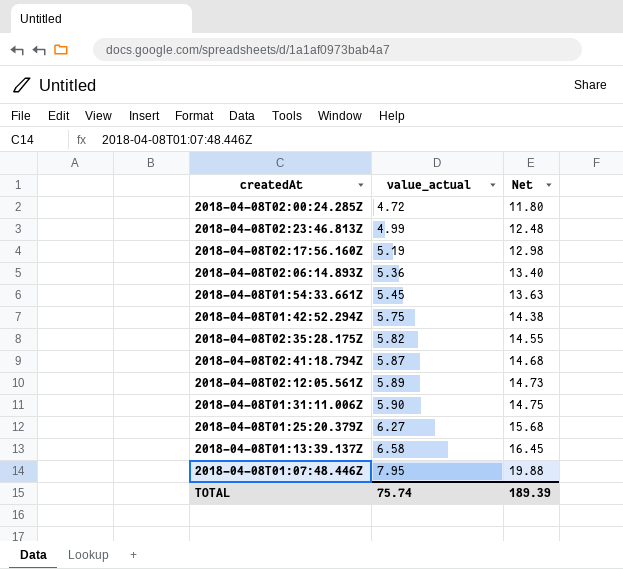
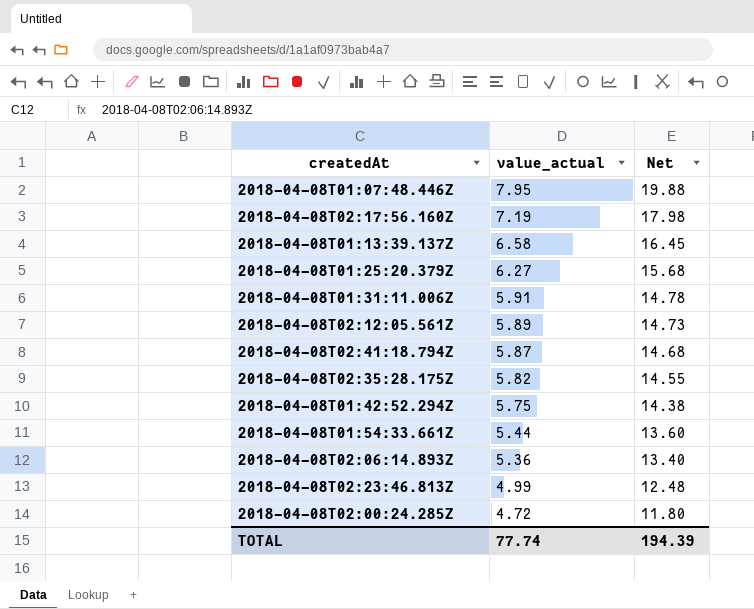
row order: value_actual ascending -> value_actual descending
2018-04-08T02:17:56.160Z | value_actual: 5.19 -> 7.19
2018-04-08T02:17:56.160Z | Net: 12.98 -> 17.98
2018-04-08T01:31:11.006Z | value_actual: 5.90 -> 5.91
2018-04-08T01:31:11.006Z | Net: 14.75 -> 14.78
2018-04-08T01:54:33.661Z | value_actual: 5.45 -> 5.44
2018-04-08T01:54:33.661Z | Net: 13.63 -> 13.60
TOTAL | value_actual: 75.74 -> 77.74
TOTAL | Net: 189.39 -> 194.39

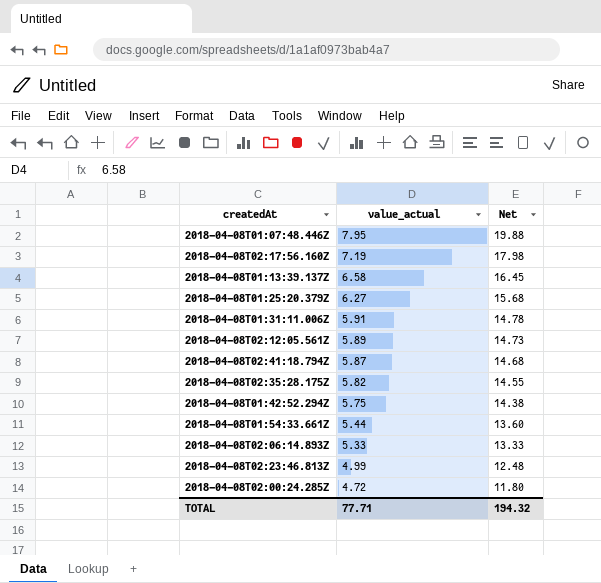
2018-04-08T02:06:14.893Z | value_actual: 5.36 -> 5.33
2018-04-08T02:06:14.893Z | Net: 13.40 -> 13.33
TOTAL | value_actual: 77.74 -> 77.71
TOTAL | Net: 194.39 -> 194.32

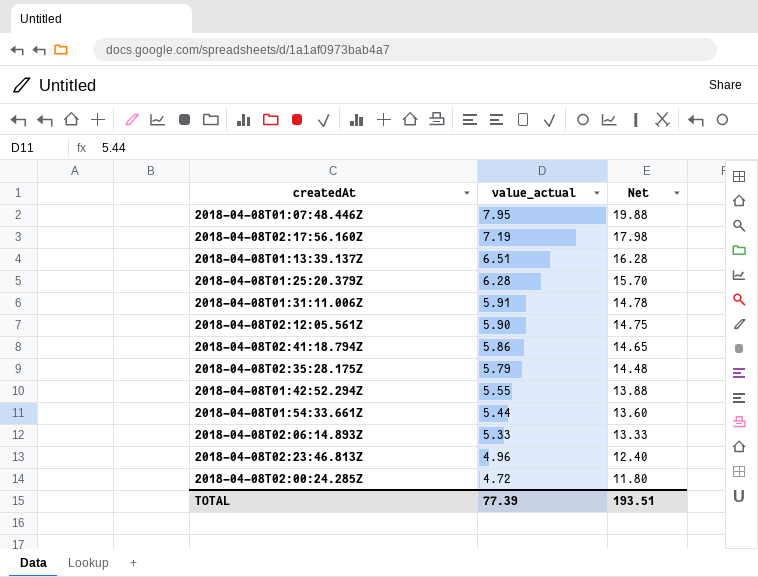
2018-04-08T01:13:39.137Z | value_actual: 6.58 -> 6.51
2018-04-08T01:13:39.137Z | Net: 16.45 -> 16.28
2018-04-08T01:25:20.379Z | value_actual: 6.27 -> 6.28
2018-04-08T01:25:20.379Z | Net: 15.68 -> 15.70
2018-04-08T02:12:05.561Z | value_actual: 5.89 -> 5.90
2018-04-08T02:12:05.561Z | Net: 14.73 -> 14.75
2018-04-08T02:41:18.794Z | value_actual: 5.87 -> 5.86
2018-04-08T02:41:18.794Z | Net: 14.68 -> 14.65
2018-04-08T02:35:28.175Z | value_actual: 5.82 -> 5.79
2018-04-08T02:35:28.175Z | Net: 14.55 -> 14.48
2018-04-08T01:42:52.294Z | value_actual: 5.75 -> 5.55
2018-04-08T01:42:52.294Z | Net: 14.38 -> 13.88
2018-04-08T02:23:46.813Z | value_actual: 4.99 -> 4.96
2018-04-08T02:23:46.813Z | Net: 12.48 -> 12.40
TOTAL | value_actual: 77.71 -> 77.39
TOTAL | Net: 194.32 -> 193.51

